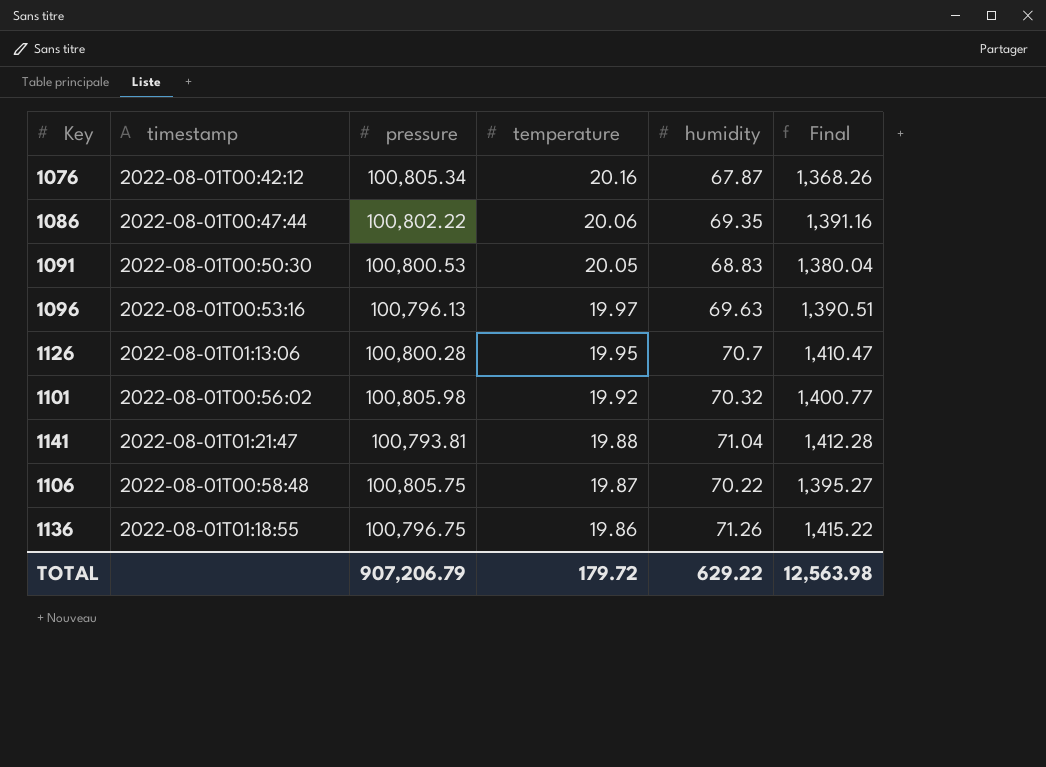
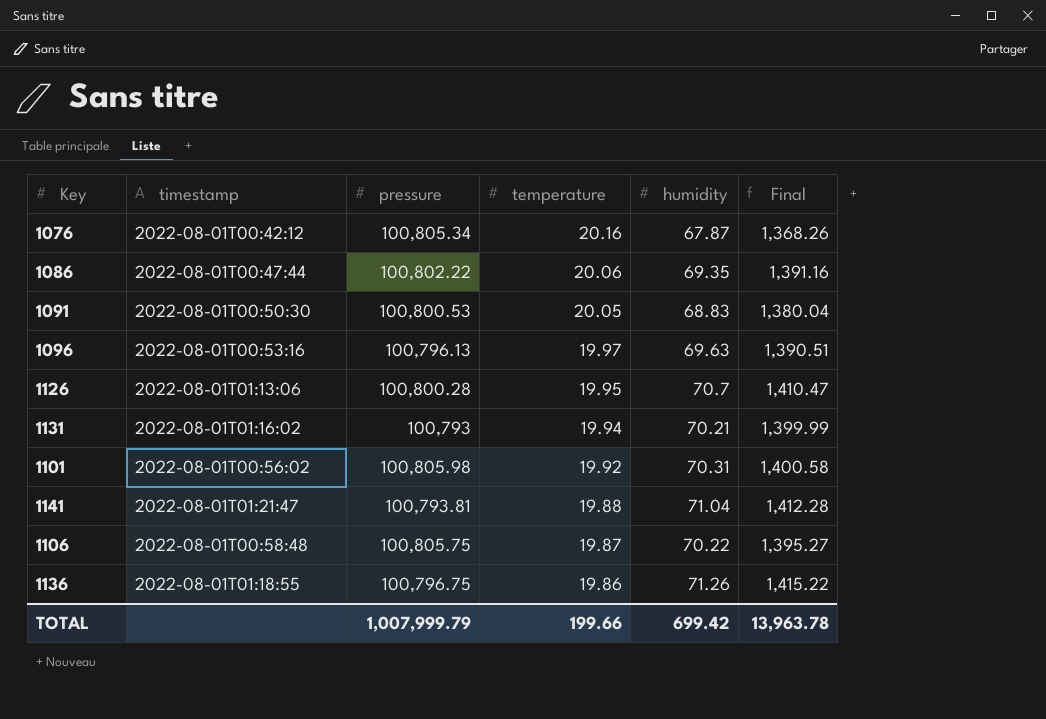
row 1131: none -> 2022-08-01T01:16:02 | 100,793 | 19.94 | 70.21 | 1,399.99
1101 | humidity: 70.32 -> 70.31
1101 | Final: 1,400.77 -> 1,400.58
TOTAL | pressure: 907,206.79 -> 1,007,999.79
TOTAL | temperature: 179.72 -> 199.66
TOTAL | humidity: 629.22 -> 699.42
TOTAL | Final: 12,563.98 -> 13,963.78

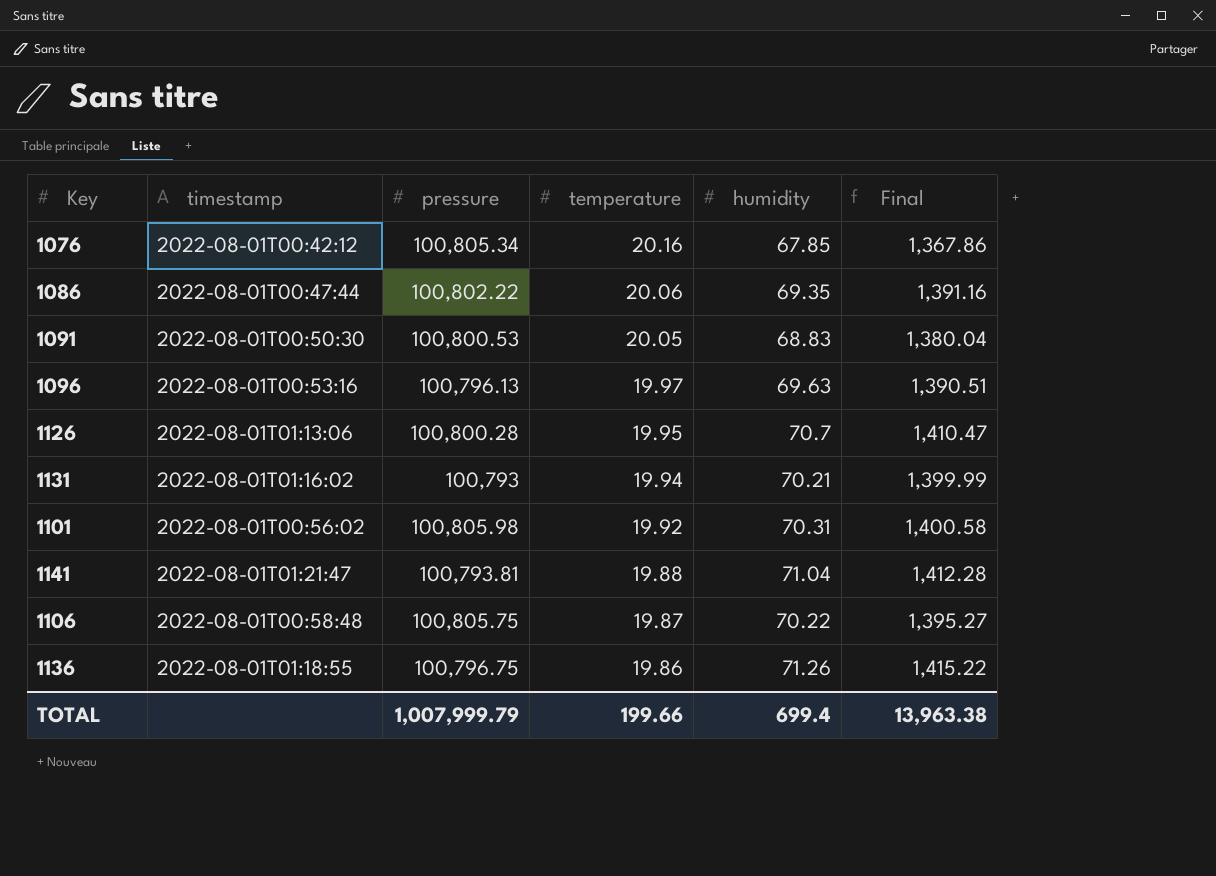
1076 | humidity: 67.87 -> 67.85
1076 | Final: 1,368.26 -> 1,367.86
TOTAL | humidity: 699.42 -> 699.4
TOTAL | Final: 13,963.78 -> 13,963.38

